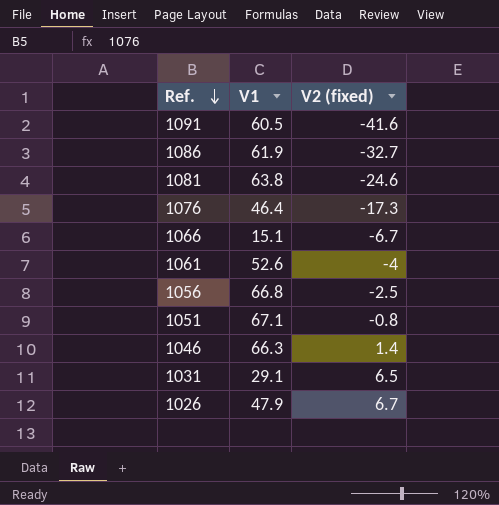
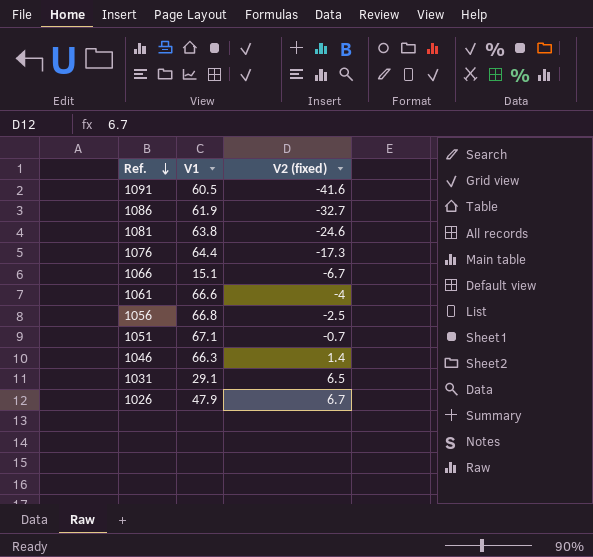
1076 | V1: 46.4 -> 64.4
1061 | V1: 52.6 -> 66.6
1051 | V2 (fixed): -0.8 -> -0.7

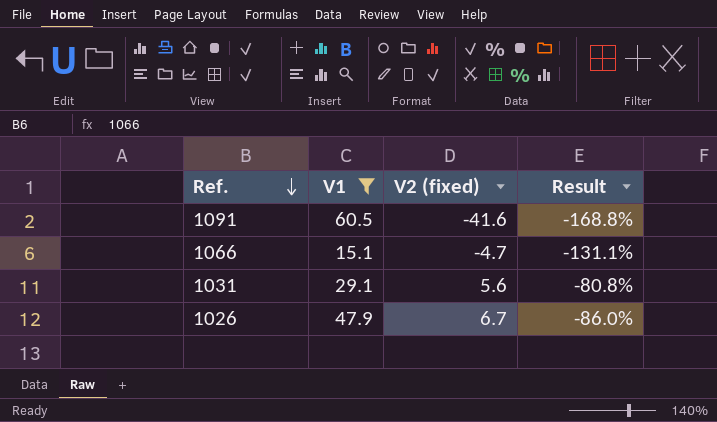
filter: none -> V1 <= 60.5
column Result | formula: none -> ([V2 (fixed)] - [V1]) / [V1]
1066 | V2 (fixed): -6.7 -> -4.7
1031 | V2 (fixed): 6.5 -> 5.6

